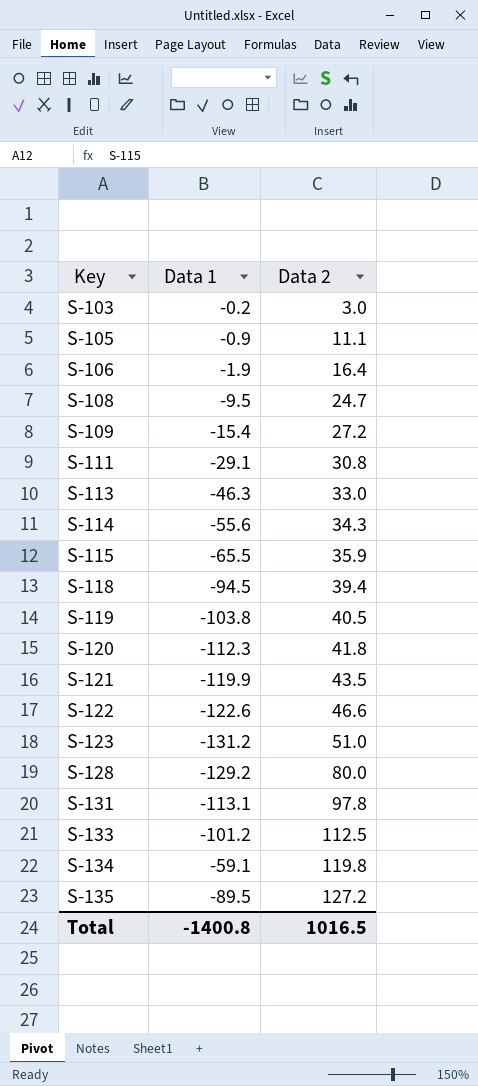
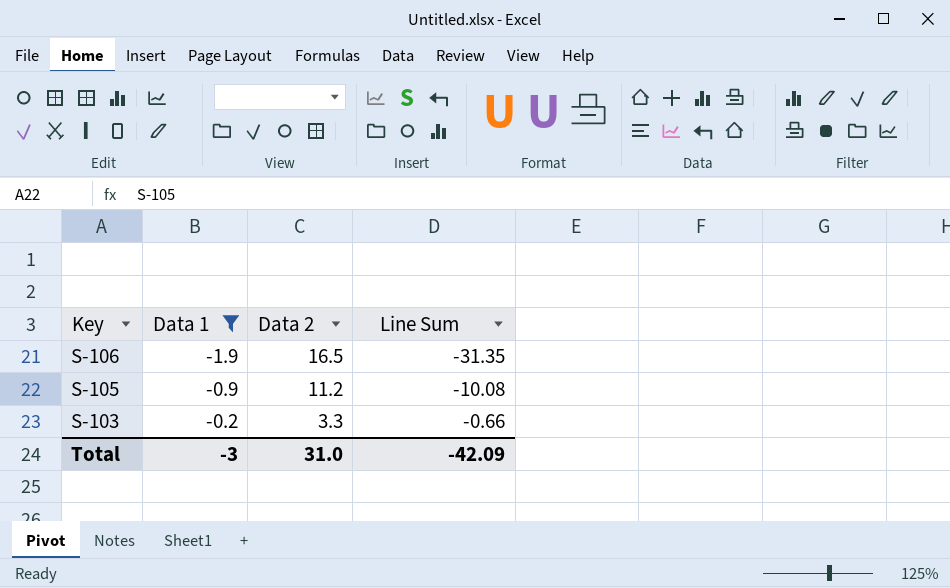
filter: none -> Data 1 >= -1.9
row order: Key ascending -> Key descending
column Line Sum | formula: none -> [Data 1] * [Data 2]
S-106 | Data 2: 16.4 -> 16.5
S-105 | Data 2: 11.1 -> 11.2
S-103 | Data 2: 3.0 -> 3.3
Total | Data 1: -1400.8 -> -3
Total | Data 2: 1016.5 -> 31.0

